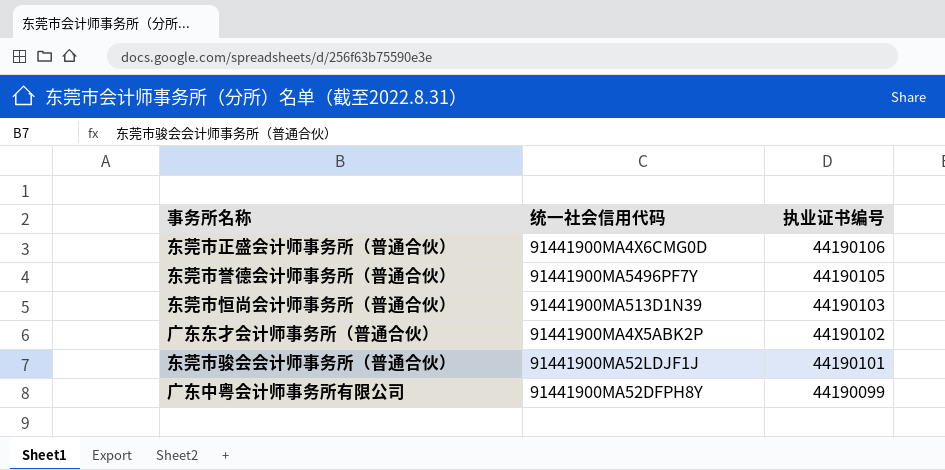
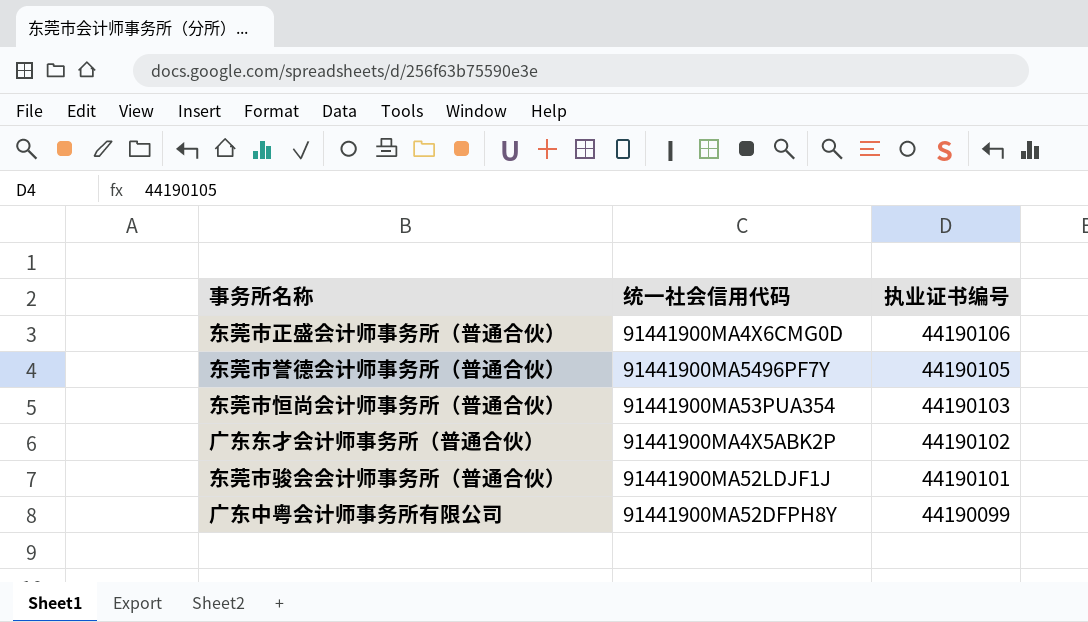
东莞市恒尚会计师事务所（普通合伙） | 统一社会信用代码: 91441900MA513D1N39 -> 91441900MA53PUA354

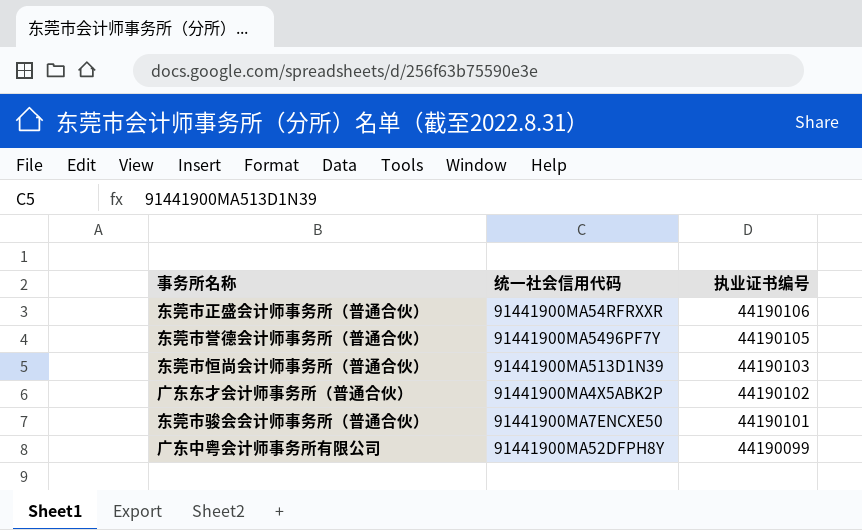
东莞市正盛会计师事务所（普通合伙） | 统一社会信用代码: 91441900MA4X6CMG0D -> 91441900MA54RFRXXR
东莞市恒尚会计师事务所（普通合伙） | 统一社会信用代码: 91441900MA53PUA354 -> 91441900MA513D1N39
东莞市骏会会计师事务所（普通合伙） | 统一社会信用代码: 91441900MA52LDJF1J -> 91441900MA7ENCXE50

